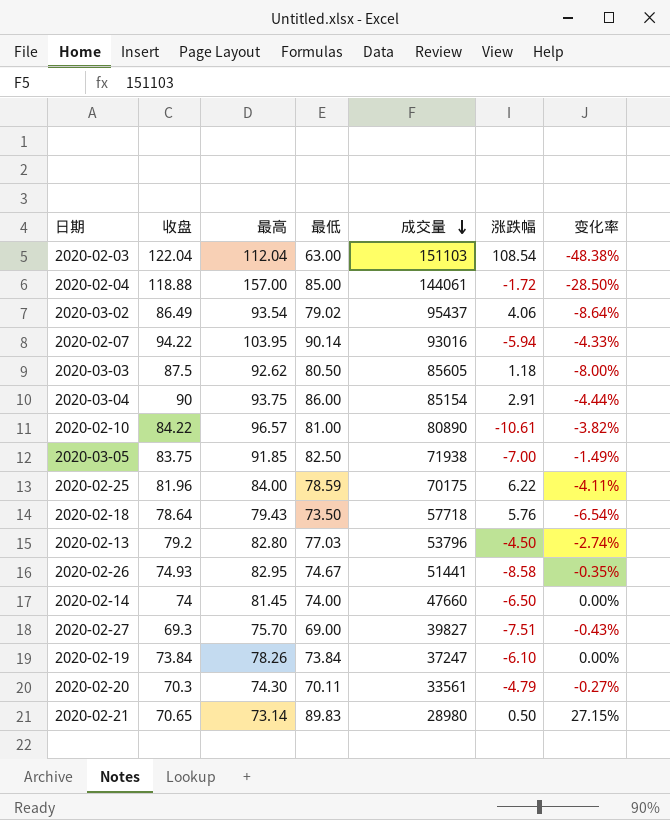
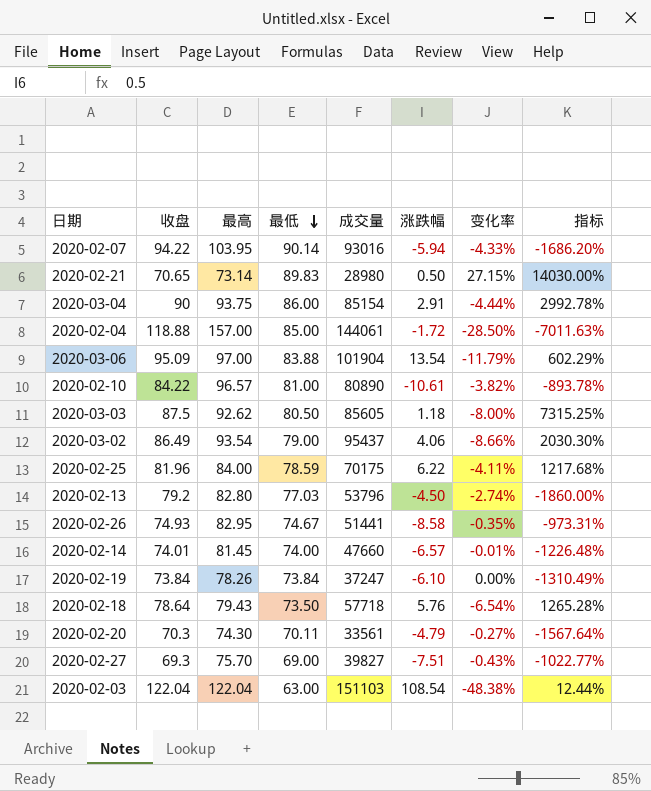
row order: 成交量 descending -> 最低 descending
column 指标 | formula: none -> ([收盘] - [涨跌幅]) / [涨跌幅]
row 2020-03-05: 83.75 | 91.85 | 82.50 | 71938 | -7.00 | -1.49% -> none
row 2020-03-06: none -> 95.09 | 97.00 | 83.88 | 101904 | 13.54 | -11.79% | 602.29%
2020-03-02 | 最低: 79.02 -> 79.00
2020-03-02 | 变化率: -8.64% -> -8.66%
2020-02-14 | 收盘: 74 -> 74.01
2020-02-14 | 涨跌幅: -6.50 -> -6.57
2020-02-14 | 变化率: 0.00% -> -0.01%
2020-02-03 | 最高: 112.04 -> 122.04

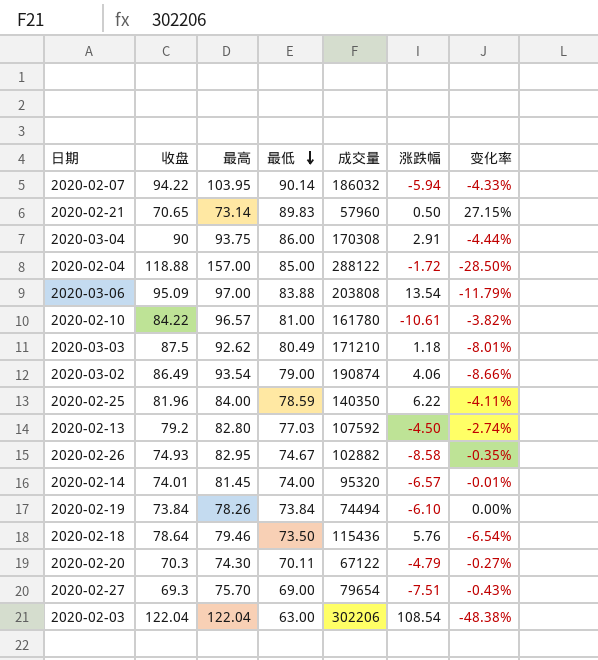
column 指标 | formula: ([收盘] - [涨跌幅]) / [涨跌幅] -> none
2020-02-07 | 成交量: 93016 -> 186032
2020-02-21 | 成交量: 28980 -> 57960
2020-03-04 | 成交量: 85154 -> 170308
2020-02-04 | 成交量: 144061 -> 288122
2020-03-06 | 成交量: 101904 -> 203808
2020-02-10 | 成交量: 80890 -> 161780
2020-03-03 | 最低: 80.50 -> 80.49
2020-03-03 | 成交量: 85605 -> 171210
2020-03-03 | 变化率: -8.00% -> -8.01%
2020-03-02 | 成交量: 95437 -> 190874
2020-02-25 | 成交量: 70175 -> 140350
2020-02-13 | 成交量: 53796 -> 107592
2020-02-26 | 成交量: 51441 -> 102882
2020-02-14 | 成交量: 47660 -> 95320
2020-02-19 | 成交量: 37247 -> 74494
2020-02-18 | 最高: 79.43 -> 79.46
2020-02-18 | 成交量: 57718 -> 115436
2020-02-20 | 成交量: 33561 -> 67122
2020-02-27 | 成交量: 39827 -> 79654
2020-02-03 | 成交量: 151103 -> 302206

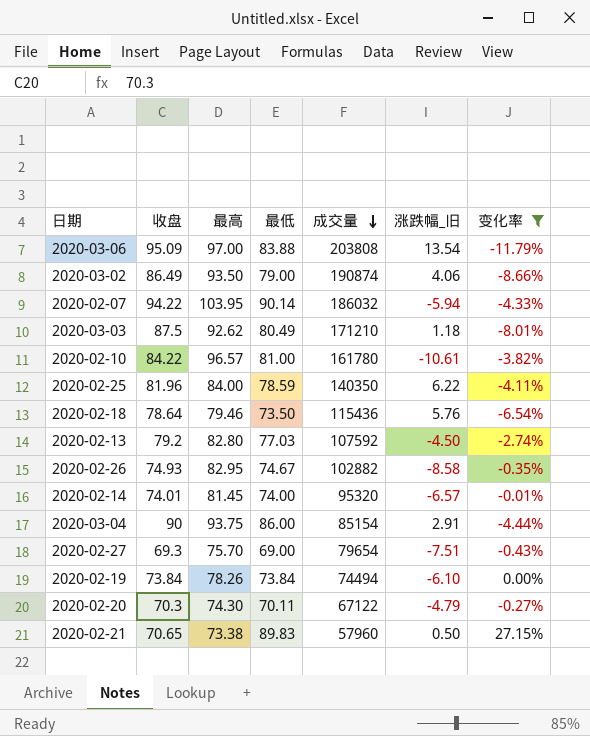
filter: none -> 变化率 >= -11.79%
row order: 最低 descending -> 成交量 descending
column name: 涨跌幅 -> 涨跌幅_旧
2020-03-02 | 最高: 93.54 -> 93.50
2020-03-04 | 成交量: 170308 -> 85154
2020-02-21 | 最高: 73.14 -> 73.38

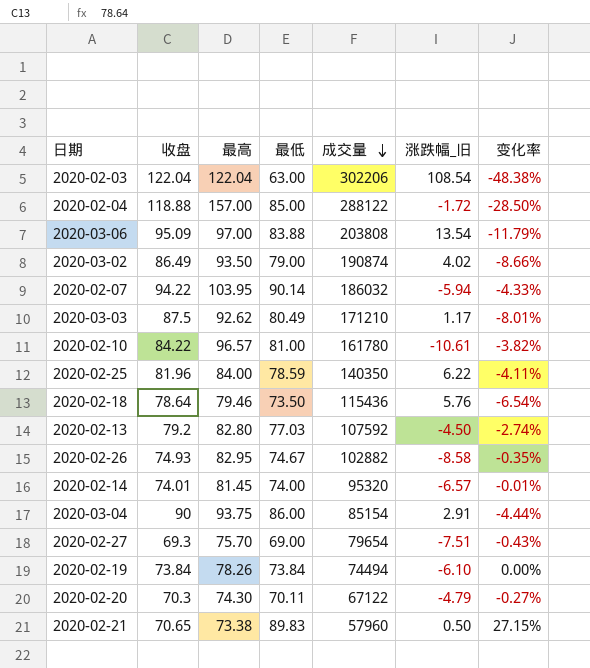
filter: 变化率 >= -11.79% -> none
2020-03-02 | 涨跌幅_旧: 4.06 -> 4.02
2020-03-03 | 涨跌幅_旧: 1.18 -> 1.17

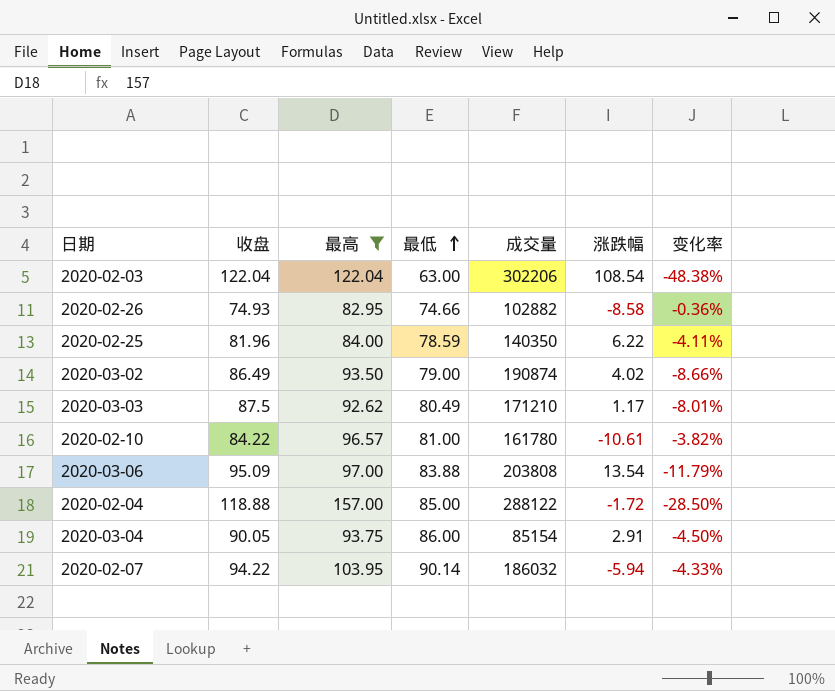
filter: none -> 最高 >= 82.95
row order: 成交量 descending -> 最低 ascending
column name: 涨跌幅_旧 -> 涨跌幅
2020-02-26 | 最低: 74.67 -> 74.66
2020-02-26 | 变化率: -0.35% -> -0.36%
2020-03-04 | 收盘: 90 -> 90.05
2020-03-04 | 变化率: -4.44% -> -4.50%

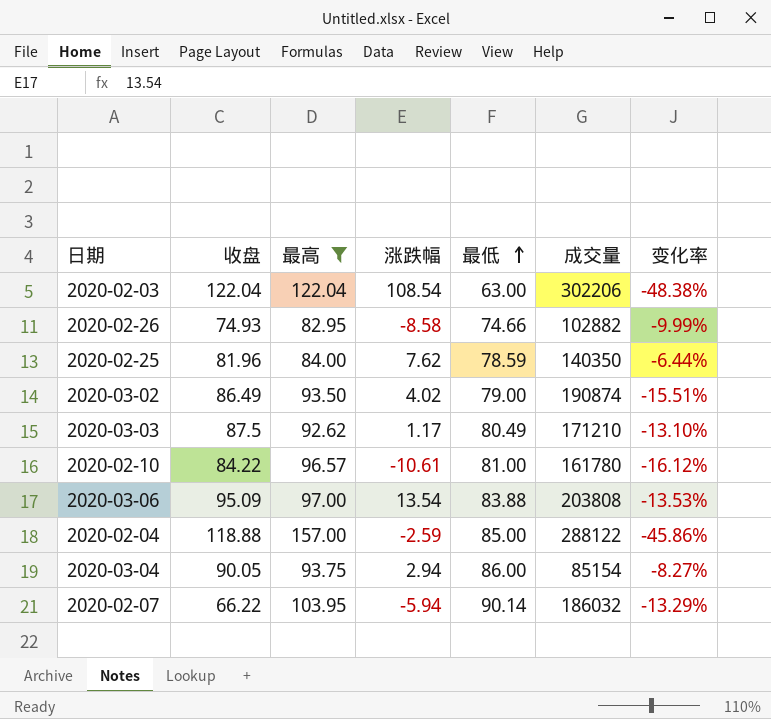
column 涨跌幅 | position: 6 -> 4
column 变化率 | formula: ([最低] - [收盘]) / [收盘] -> ([最低] - [最高]) / [最高]
2020-02-25 | 涨跌幅: 6.22 -> 7.62
2020-02-04 | 涨跌幅: -1.72 -> -2.59
2020-03-04 | 涨跌幅: 2.91 -> 2.94
2020-02-07 | 收盘: 94.22 -> 66.22

